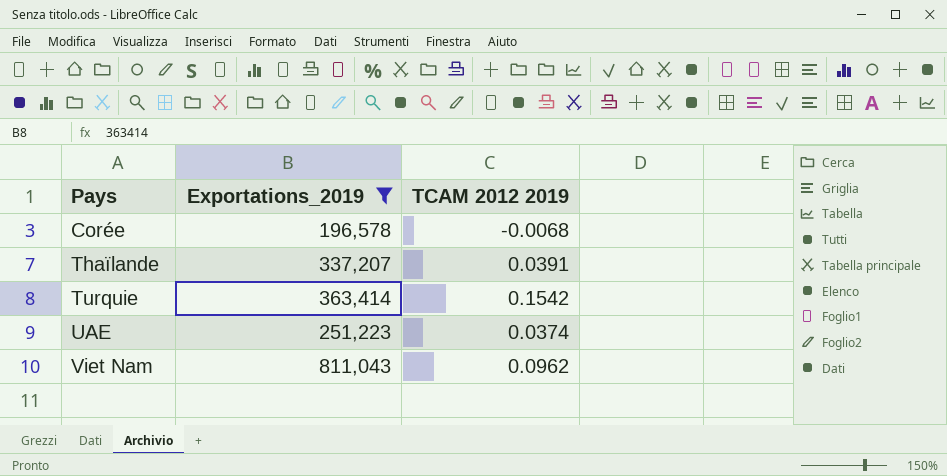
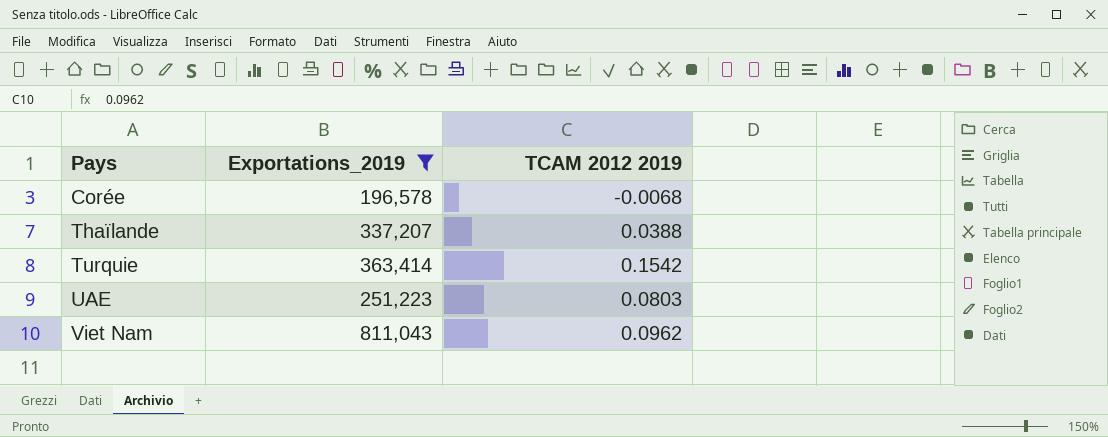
Thaïlande | TCAM 2012 2019: 0.0391 -> 0.0388
UAE | TCAM 2012 2019: 0.0374 -> 0.0803

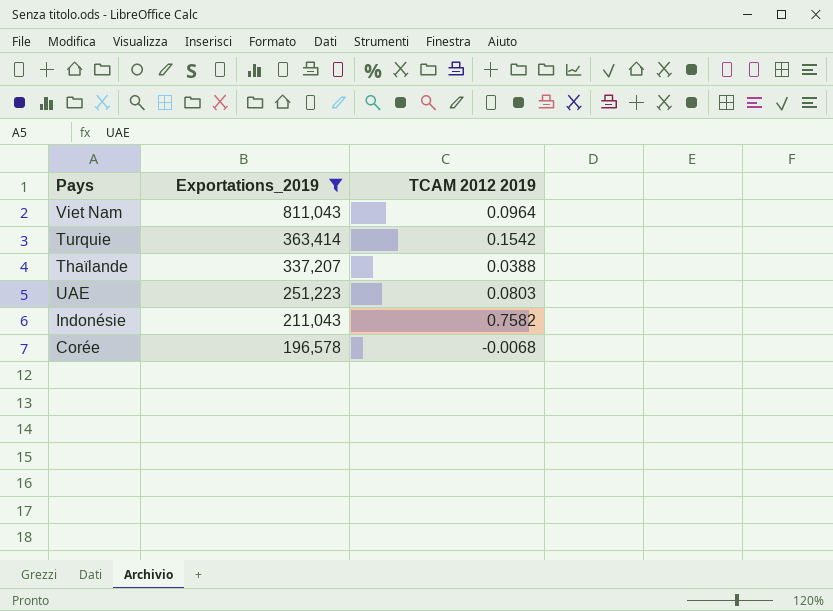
row order: Pays ascending -> Exportations_2019 descending
Viet Nam | TCAM 2012 2019: 0.0962 -> 0.0964
row Indonésie: none -> 211,043 | 0.7582

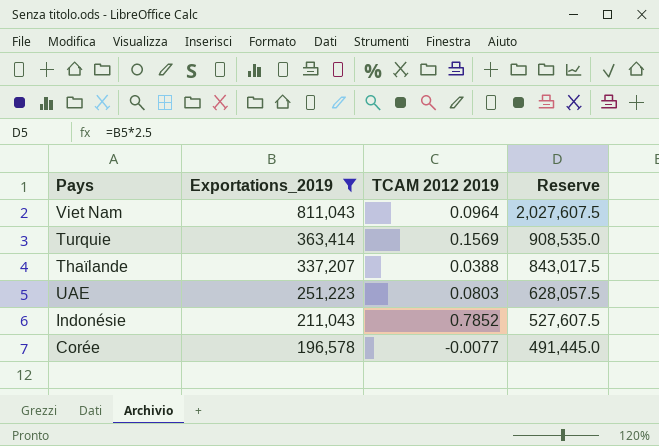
column Reserve | formula: none -> [Exportations_2019] * 2.5
Turquie | TCAM 2012 2019: 0.1542 -> 0.1569
Indonésie | TCAM 2012 2019: 0.7582 -> 0.7852
Corée | TCAM 2012 2019: -0.0068 -> -0.0077

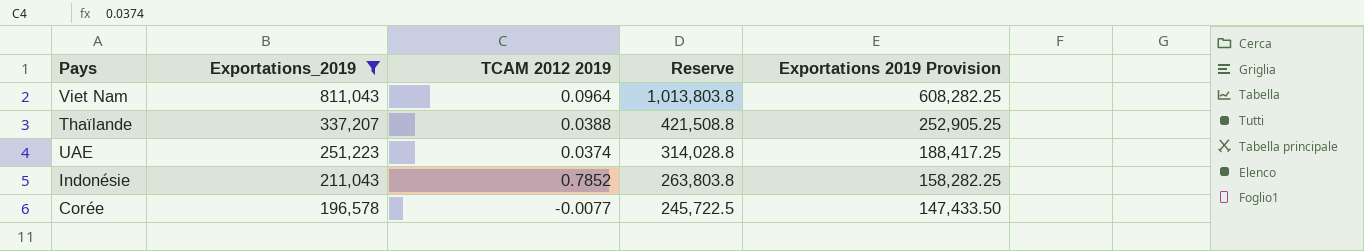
column Reserve | formula: [Exportations_2019] * 2.5 -> [Exportations_2019] * 1.25
column Exportations 2019 Provision | formula: none -> [Exportations_2019] * 0.75
row Turquie: 363,414 | 0.1569 | 908,535.0 -> none
UAE | TCAM 2012 2019: 0.0803 -> 0.0374

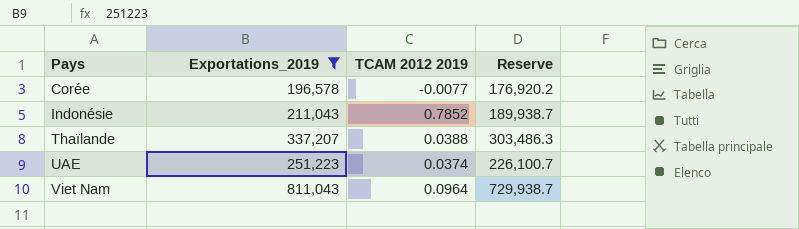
row order: Exportations_2019 descending -> Pays ascending
column Exportations 2019 Provision | formula: [Exportations_2019] * 0.75 -> none
column Reserve | formula: [Exportations_2019] * 1.25 -> [Exportations_2019] * 0.9

